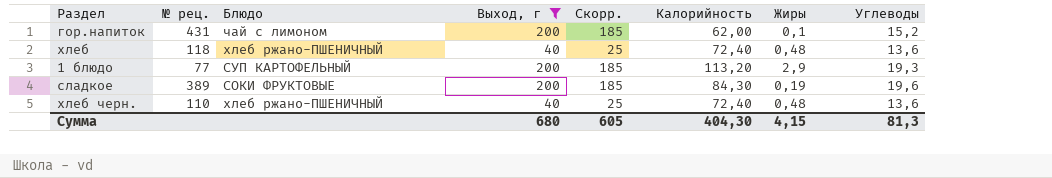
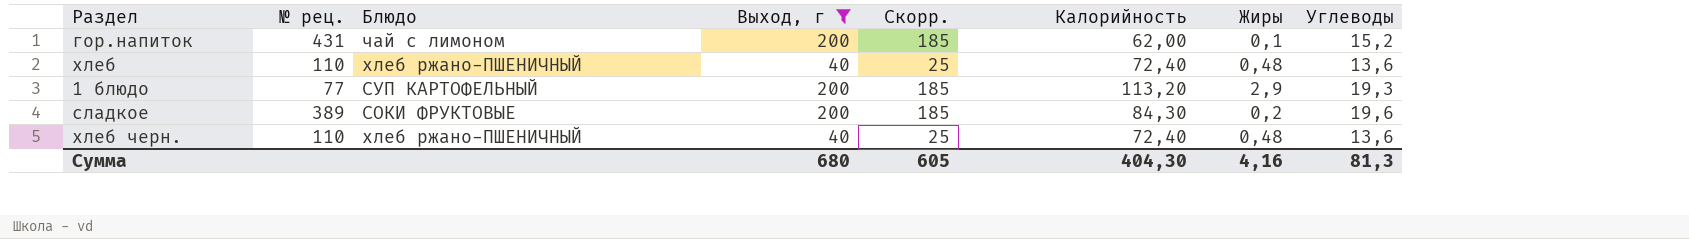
хлеб | № рец.: 118 -> 110
сладкое | Жиры: 0,19 -> 0,2
Сумма | Жиры: 4,15 -> 4,16

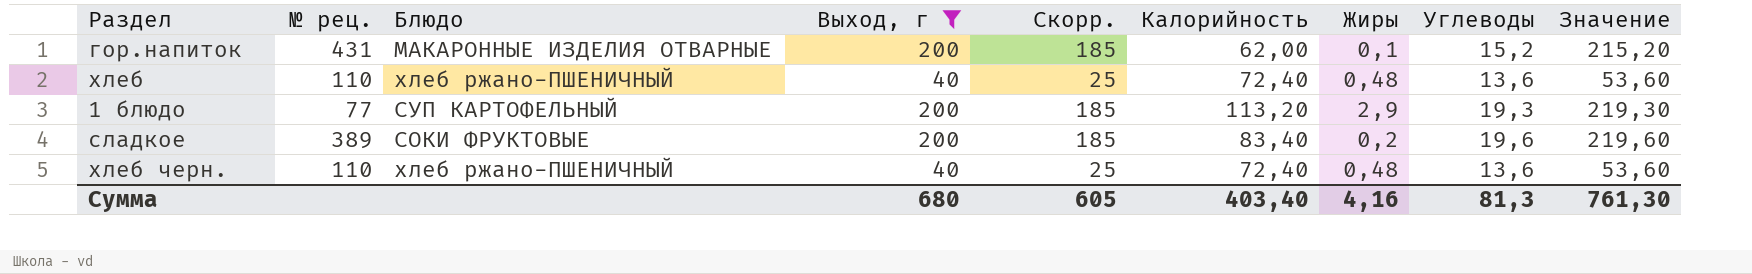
column Значение | formula: none -> [Выход, г] + [Углеводы]
гор.напиток | Блюдо: чай с лимоном -> МАКАРОННЫЕ ИЗДЕЛИЯ ОТВАРНЫЕ
сладкое | Калорийность: 84,30 -> 83,40
Сумма | Калорийность: 404,30 -> 403,40

